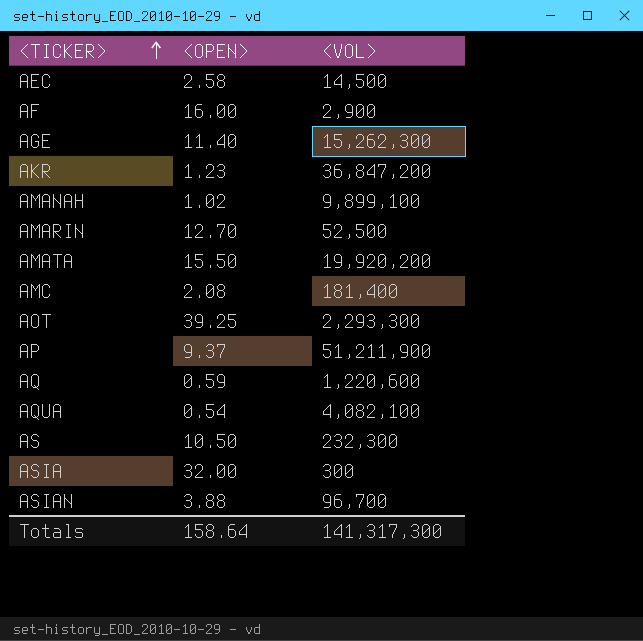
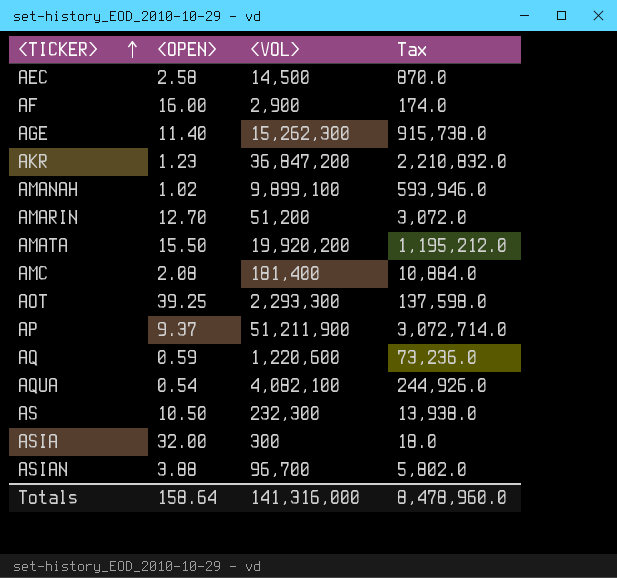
column Tax | formula: none -> [<VOL>] * 0.06
AMARIN | <VOL>: 52,500 -> 51,200
Totals | <VOL>: 141,317,300 -> 141,316,000

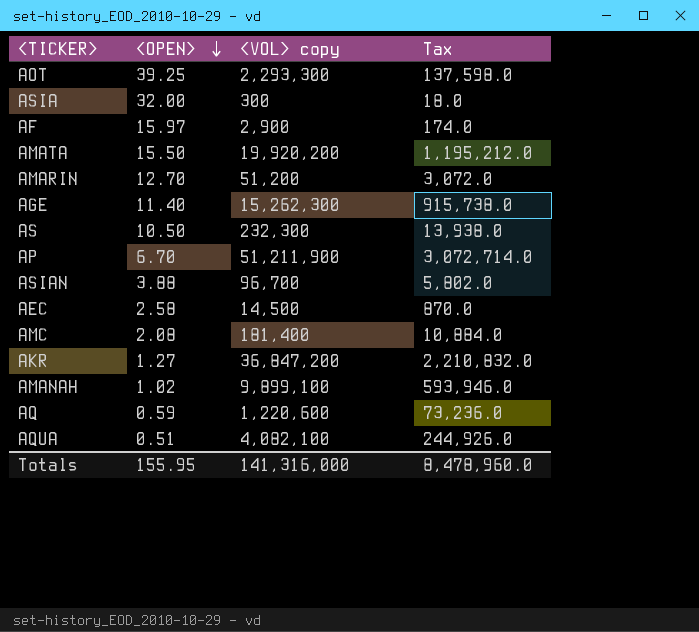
row order: <TICKER> ascending -> <OPEN> descending
column name: <VOL> -> <VOL> copy
AF | <OPEN>: 16.00 -> 15.97
AP | <OPEN>: 9.37 -> 6.70
AKR | <OPEN>: 1.23 -> 1.27
AQUA | <OPEN>: 0.54 -> 0.51
Totals | <OPEN>: 158.64 -> 155.95

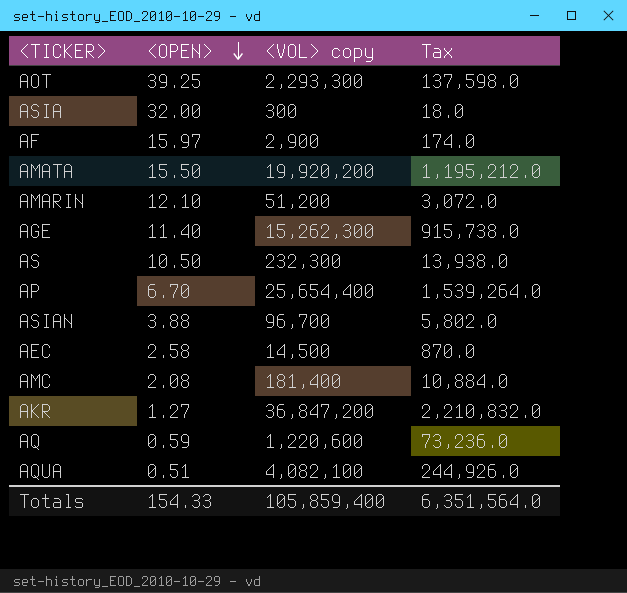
row AMANAH: 1.02 | 9,899,100 | 593,946.0 -> none
AMARIN | <OPEN>: 12.70 -> 12.10
AP | <VOL> copy: 51,211,900 -> 25,654,400
AP | Tax: 3,072,714.0 -> 1,539,264.0
Totals | <OPEN>: 155.95 -> 154.33
Totals | <VOL> copy: 141,316,000 -> 105,859,400
Totals | Tax: 8,478,960.0 -> 6,351,564.0

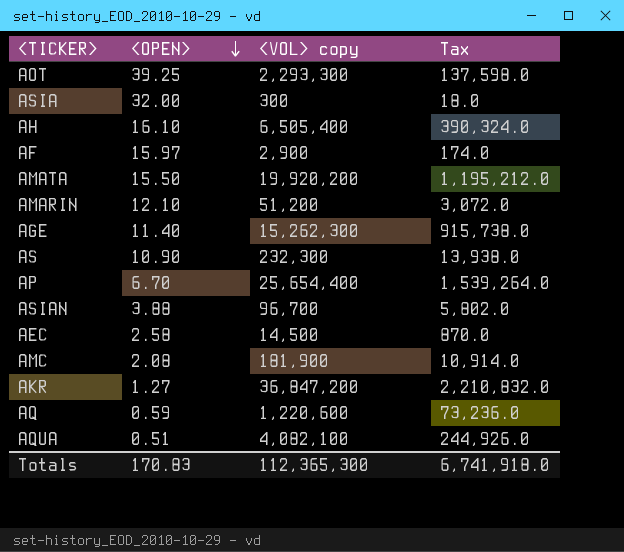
row AH: none -> 16.10 | 6,505,400 | 390,324.0
AS | <OPEN>: 10.50 -> 10.90
AMC | <VOL> copy: 181,400 -> 181,900
AMC | Tax: 10,884.0 -> 10,914.0
Totals | <OPEN>: 154.33 -> 170.83
Totals | <VOL> copy: 105,859,400 -> 112,365,300
Totals | Tax: 6,351,564.0 -> 6,741,918.0

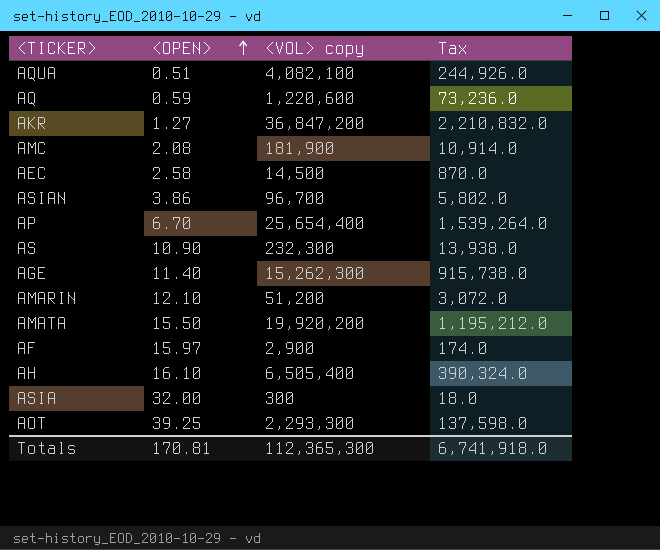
row order: <OPEN> descending -> <OPEN> ascending
ASIAN | <OPEN>: 3.88 -> 3.86
Totals | <OPEN>: 170.83 -> 170.81

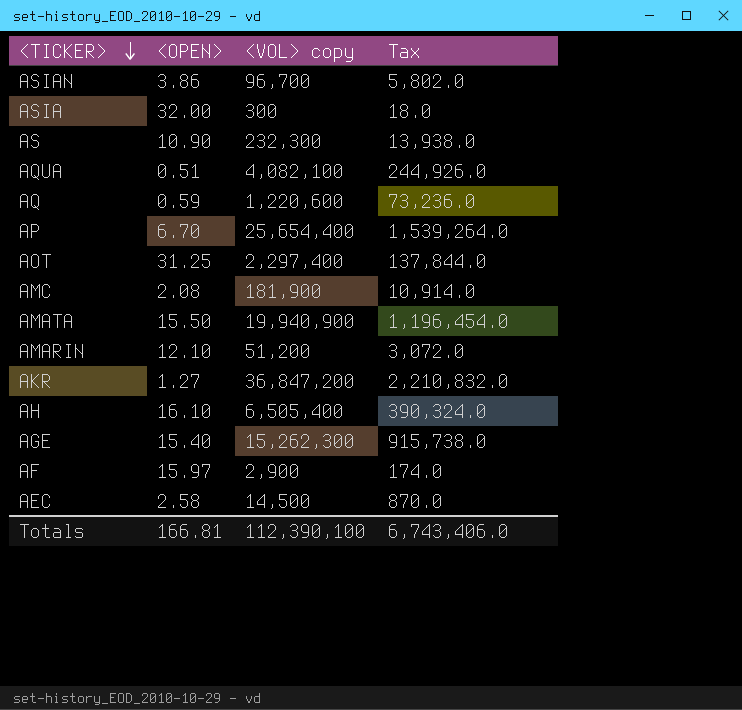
row order: <OPEN> ascending -> <TICKER> descending
AOT | <OPEN>: 39.25 -> 31.25
AOT | <VOL> copy: 2,293,300 -> 2,297,400
AOT | Tax: 137,598.0 -> 137,844.0
AMATA | <VOL> copy: 19,920,200 -> 19,940,900
AMATA | Tax: 1,195,212.0 -> 1,196,454.0
AGE | <OPEN>: 11.40 -> 15.40
Totals | <OPEN>: 170.81 -> 166.81
Totals | <VOL> copy: 112,365,300 -> 112,390,100
Totals | Tax: 6,741,918.0 -> 6,743,406.0

